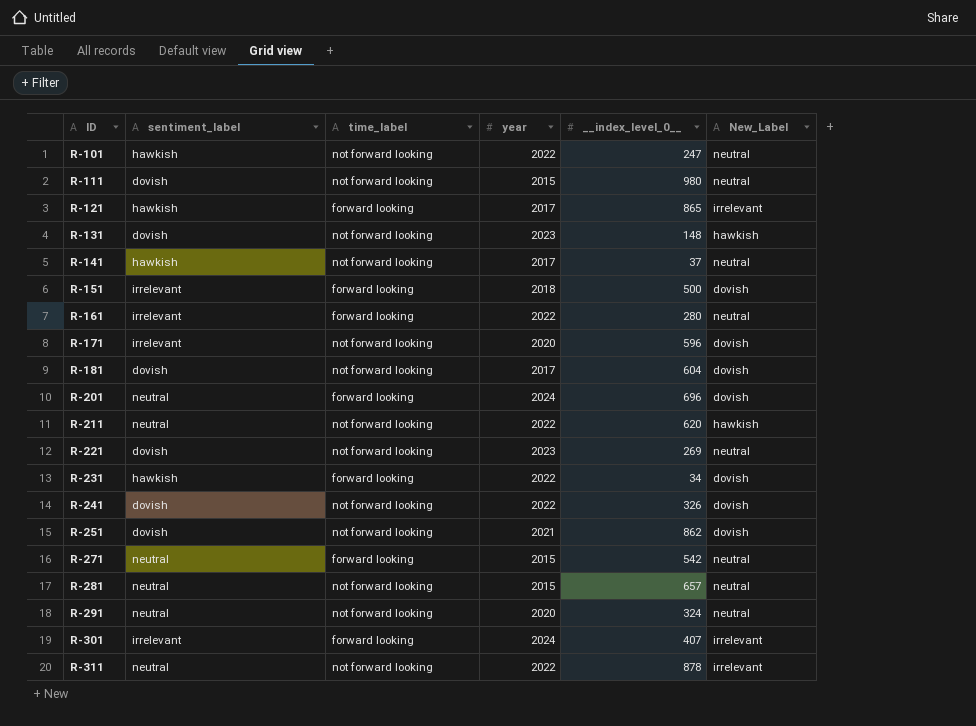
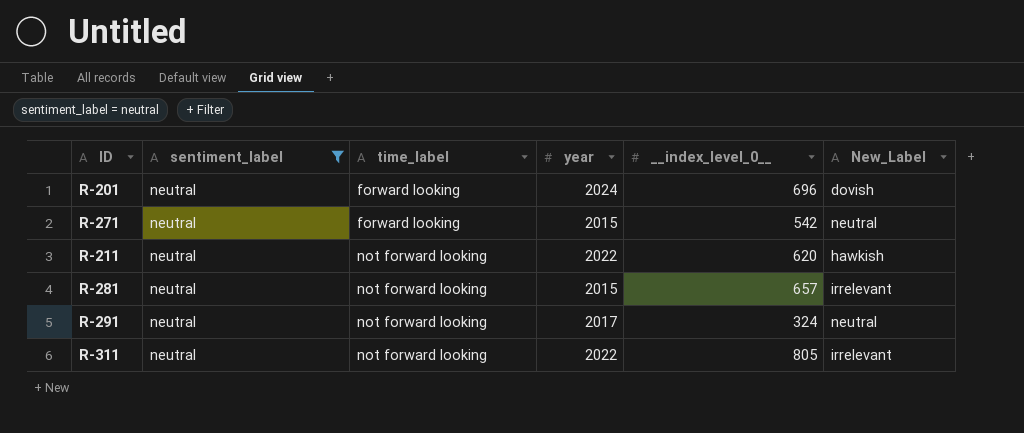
filter: none -> sentiment_label = neutral
row order: ID ascending -> time_label ascending
R-281 | New_Label: neutral -> irrelevant
R-291 | year: 2020 -> 2017
R-311 | __index_level_0__: 878 -> 805

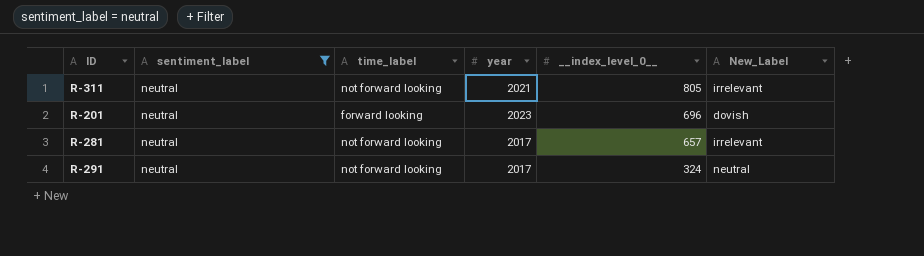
row order: time_label ascending -> __index_level_0__ descending
row R-271: neutral | forward looking | 2015 | 542 | neutral -> none
row R-211: neutral | not forward looking | 2022 | 620 | hawkish -> none
R-311 | year: 2022 -> 2021
R-201 | year: 2024 -> 2023
R-281 | year: 2015 -> 2017

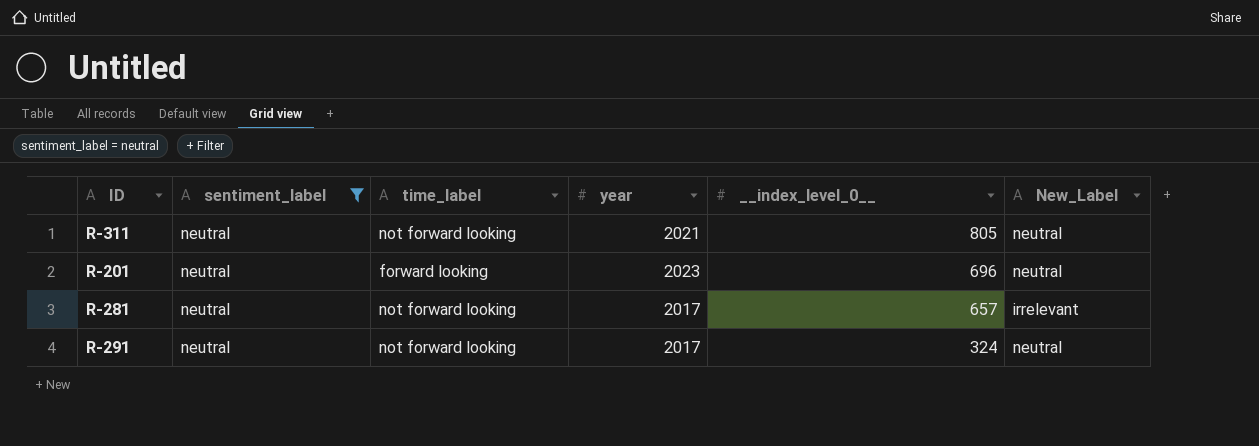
R-311 | New_Label: irrelevant -> neutral
R-201 | New_Label: dovish -> neutral

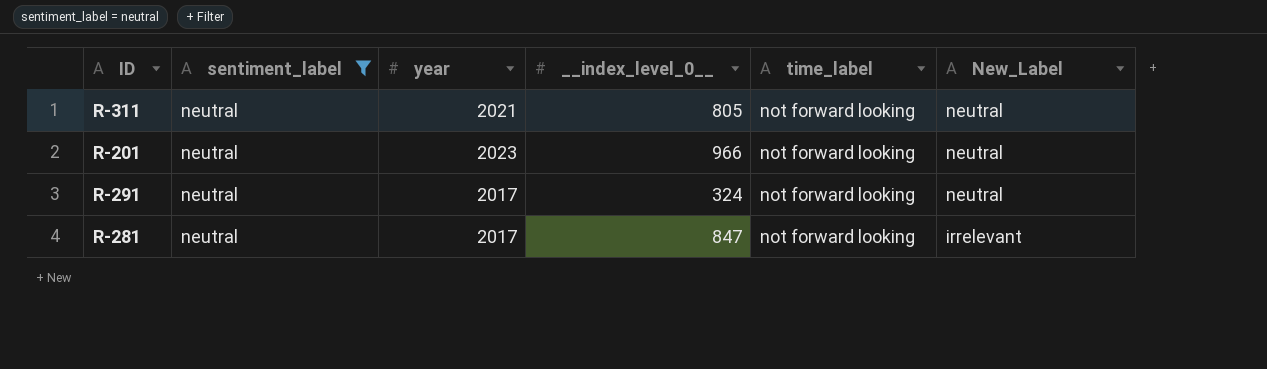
row order: __index_level_0__ descending -> New_Label descending
column time_label | position: 3 -> 5
R-201 | __index_level_0__: 696 -> 966
R-201 | time_label: forward looking -> not forward looking
R-281 | __index_level_0__: 657 -> 847

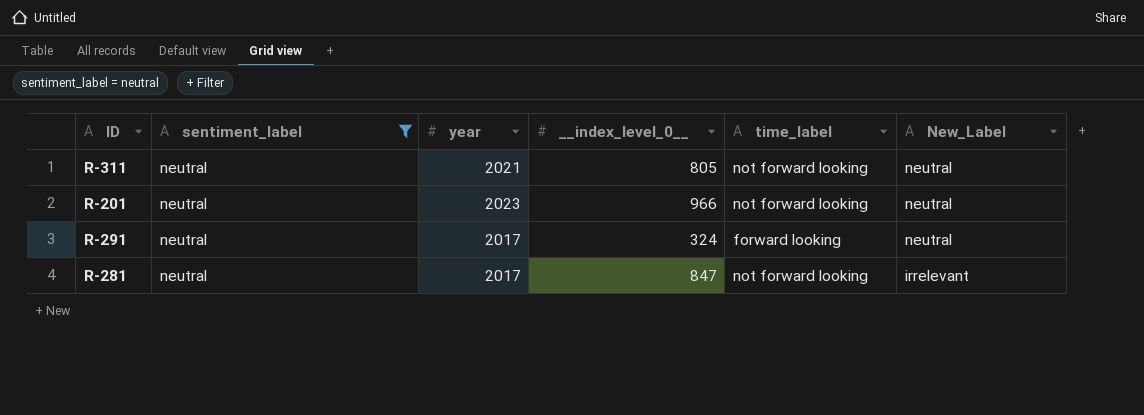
R-291 | time_label: not forward looking -> forward looking

